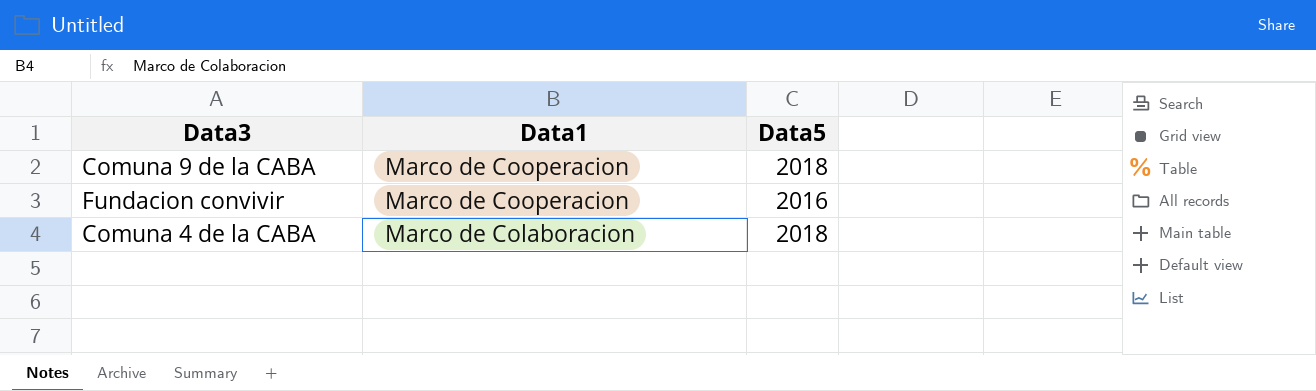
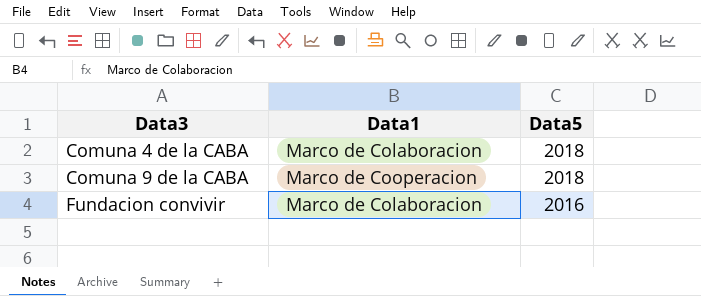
row order: Data1 descending -> Data3 ascending
Fundacion convivir | Data1: Marco de Cooperacion -> Marco de Colaboracion

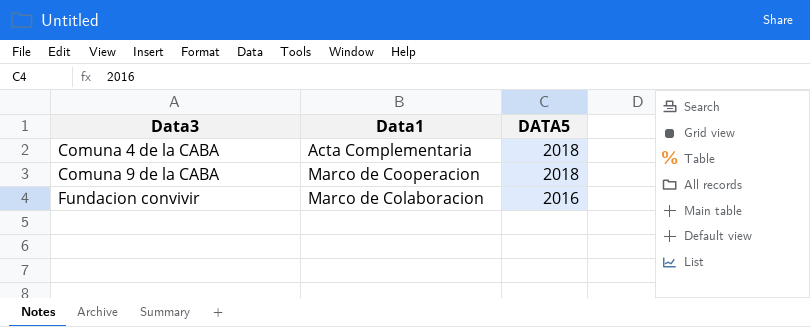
column name: Data5 -> DATA5
Comuna 4 de la CABA | Data1: Marco de Colaboracion -> Acta Complementaria

